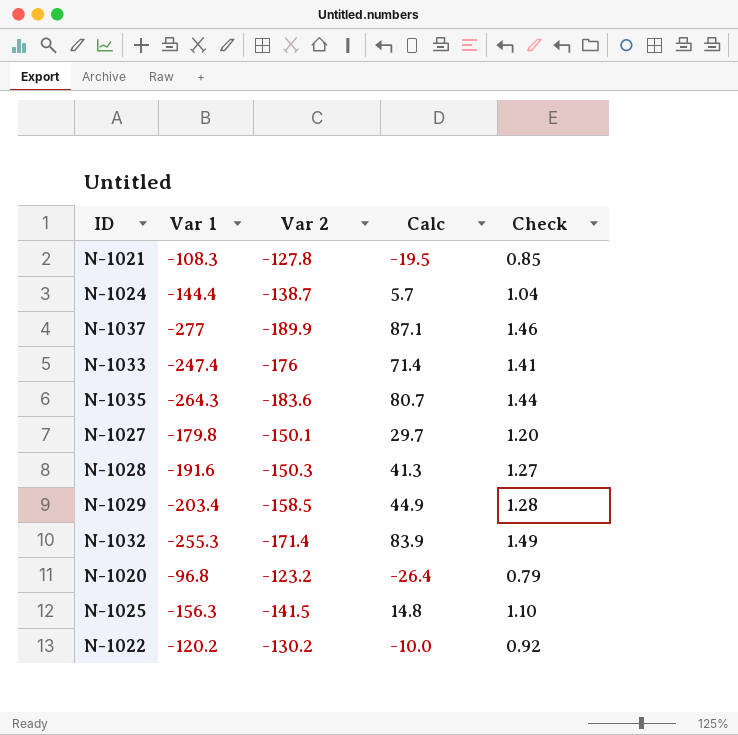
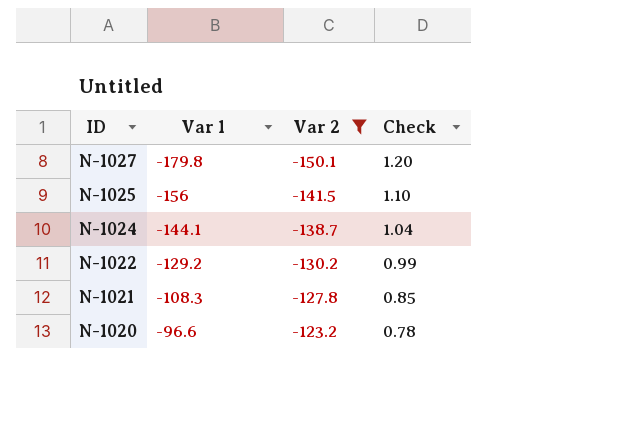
filter: none -> Var 2 >= -150.1
row order: none -> ID descending
column Calc | formula: [Var 2] - [Var 1] -> none
N-1025 | Var 1: -156.3 -> -156
N-1024 | Var 1: -144.4 -> -144.1
N-1022 | Var 1: -120.2 -> -129.2
N-1022 | Check: 0.92 -> 0.99
N-1020 | Var 1: -96.8 -> -96.6
N-1020 | Check: 0.79 -> 0.78

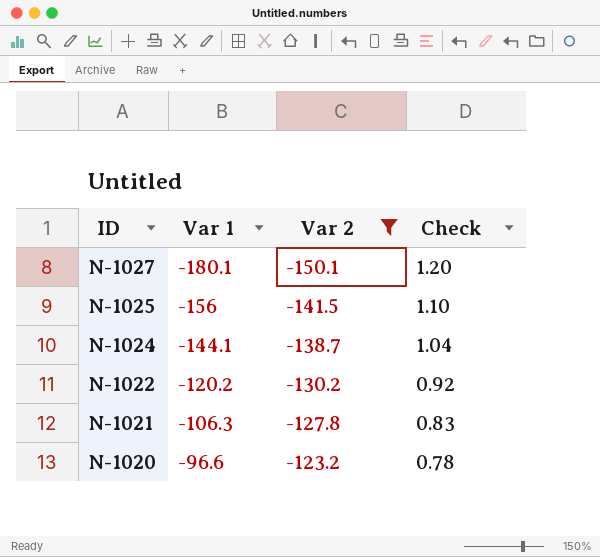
N-1027 | Var 1: -179.8 -> -180.1
N-1022 | Var 1: -129.2 -> -120.2
N-1022 | Check: 0.99 -> 0.92
N-1021 | Var 1: -108.3 -> -106.3
N-1021 | Check: 0.85 -> 0.83

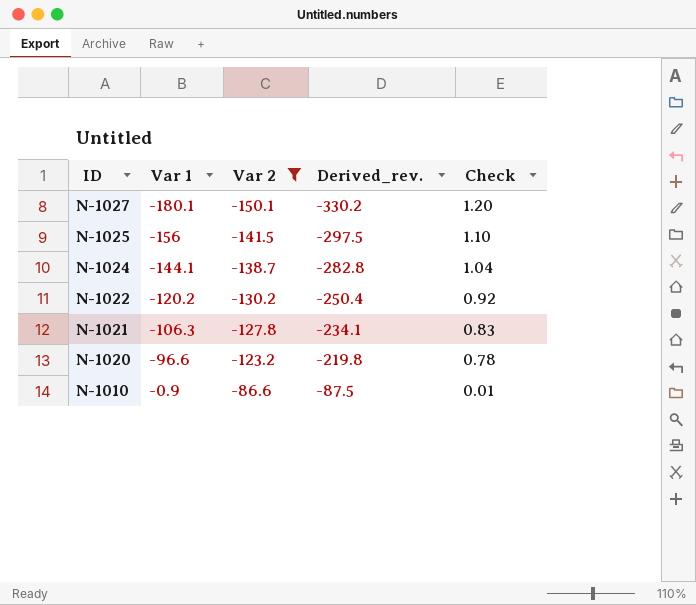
column Derived_rev. | formula: none -> [Var 1] + [Var 2]
row N-1010: none -> -0.9 | -86.6 | -87.5 | 0.01

